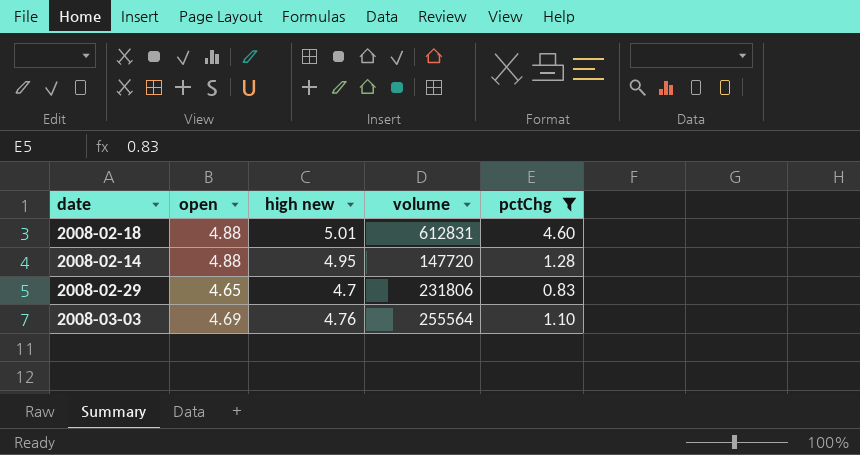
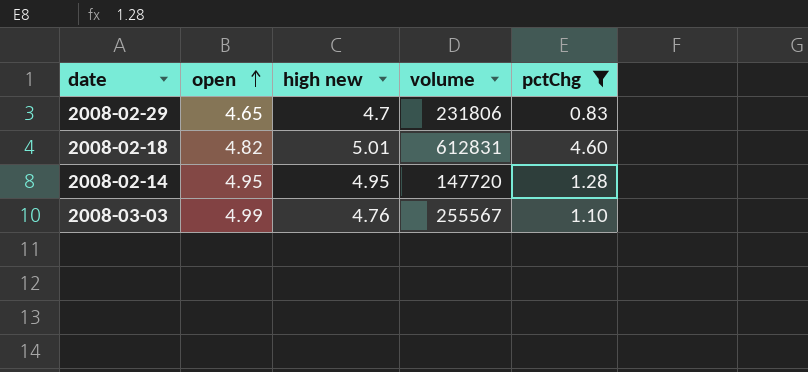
row order: none -> open ascending
2008-02-18 | open: 4.88 -> 4.82
2008-02-14 | open: 4.88 -> 4.95
2008-03-03 | open: 4.69 -> 4.99
2008-03-03 | volume: 255564 -> 255567

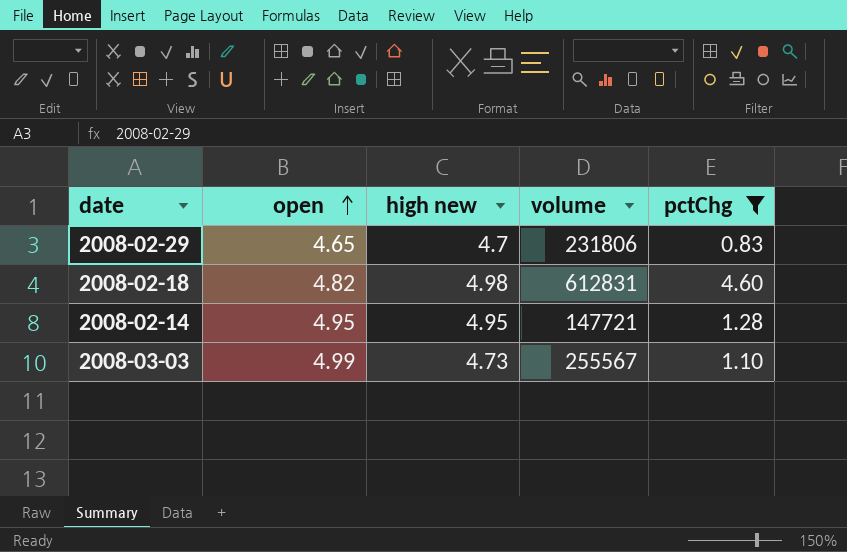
2008-02-18 | high new: 5.01 -> 4.98
2008-02-14 | volume: 147720 -> 147721
2008-03-03 | high new: 4.76 -> 4.73

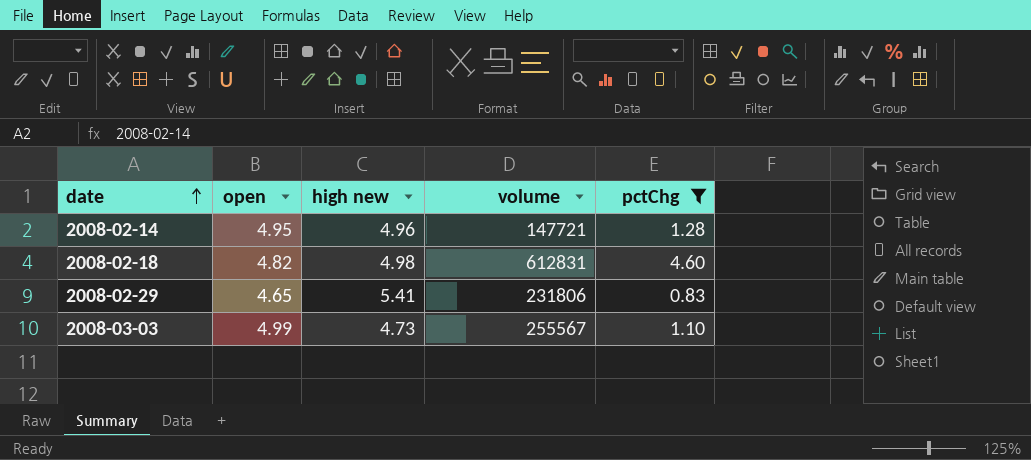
row order: open ascending -> date ascending
2008-02-14 | high new: 4.95 -> 4.96
2008-02-29 | high new: 4.7 -> 5.41

